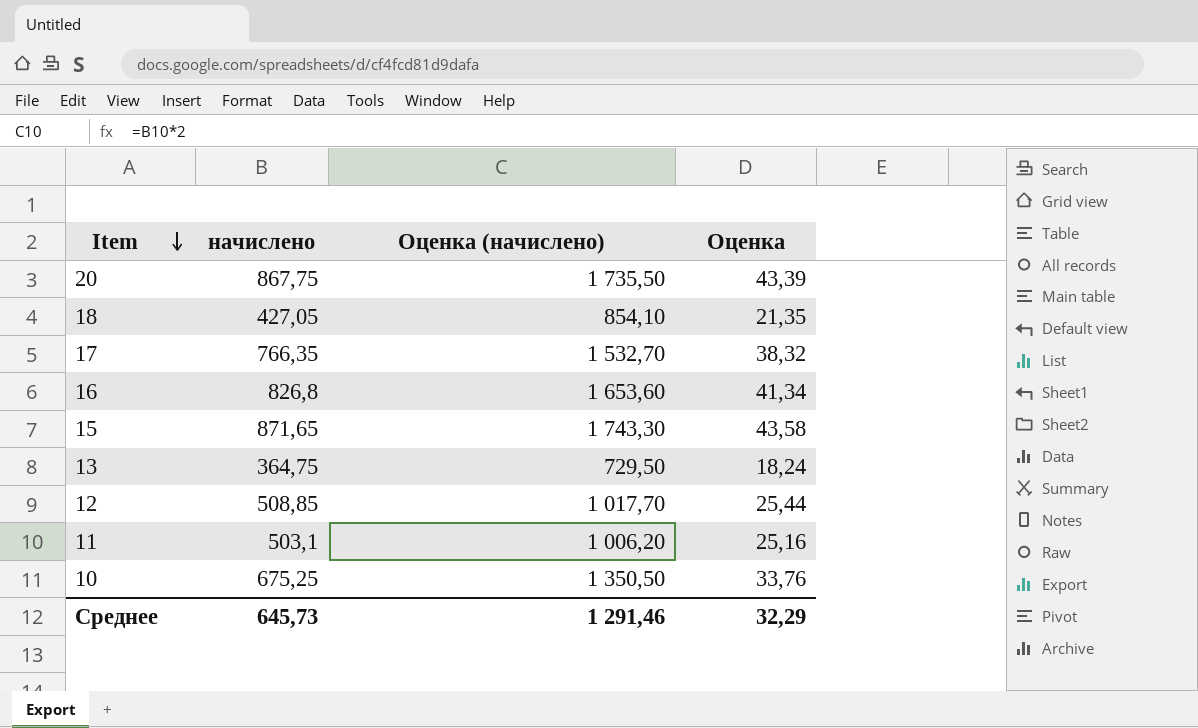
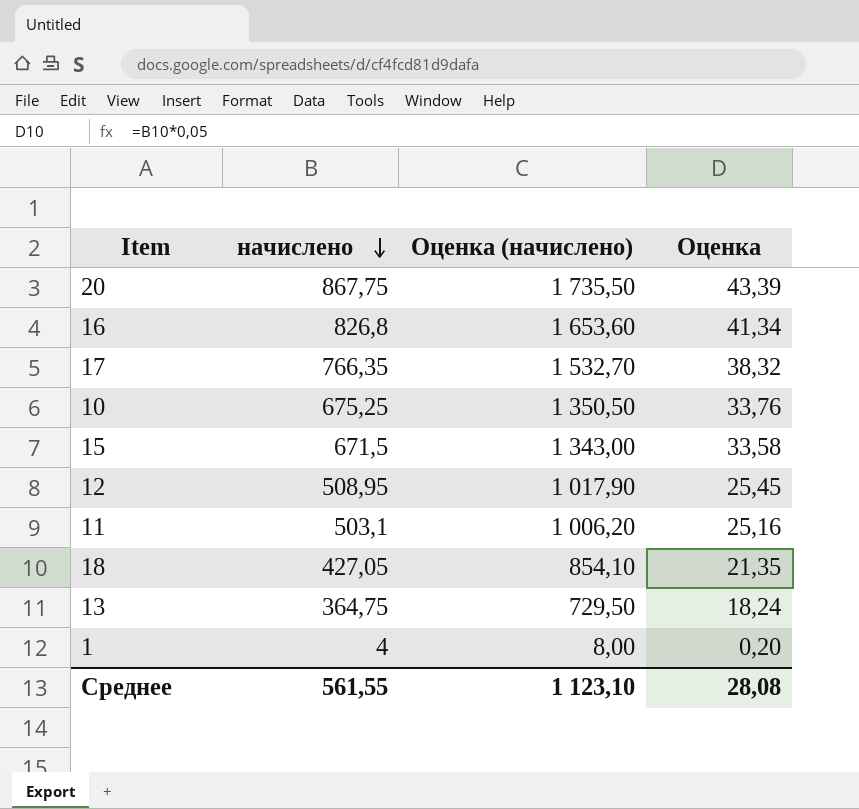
row order: Item descending -> начислено descending
15 | начислено: 871,65 -> 671,5
15 | Оценка (начислено): 1 743,30 -> 1 343,00
15 | Оценка: 43,58 -> 33,58
12 | начислено: 508,85 -> 508,95
12 | Оценка (начислено): 1 017,70 -> 1 017,90
12 | Оценка: 25,44 -> 25,45
row 1: none -> 4 | 8,00 | 0,20
Среднее | начислено: 645,73 -> 561,55
Среднее | Оценка (начислено): 1 291,46 -> 1 123,10
Среднее | Оценка: 32,29 -> 28,08

